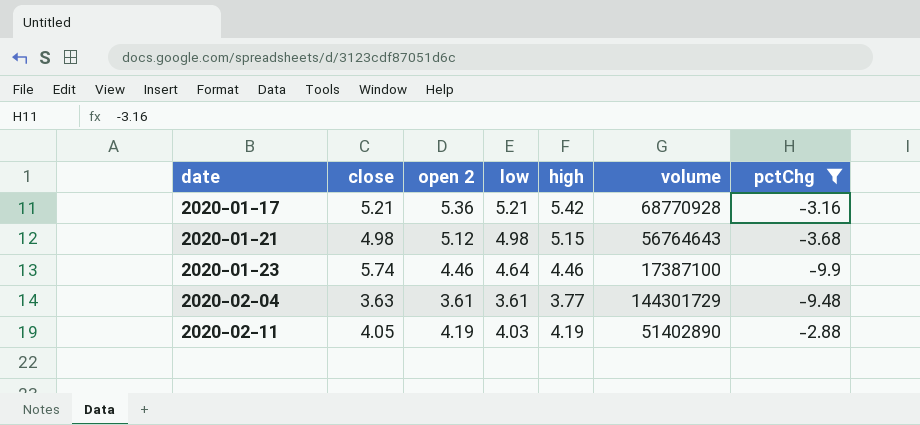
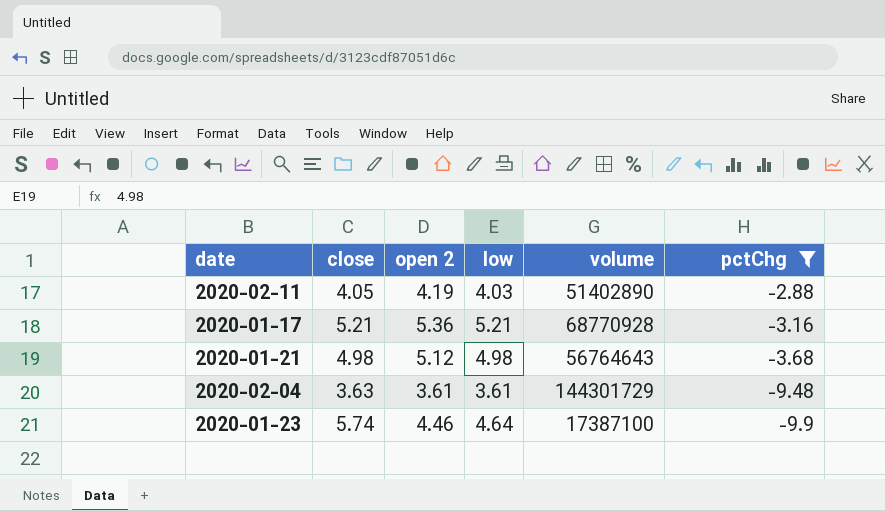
row order: date ascending -> pctChg descending
column high | position: 5 -> none

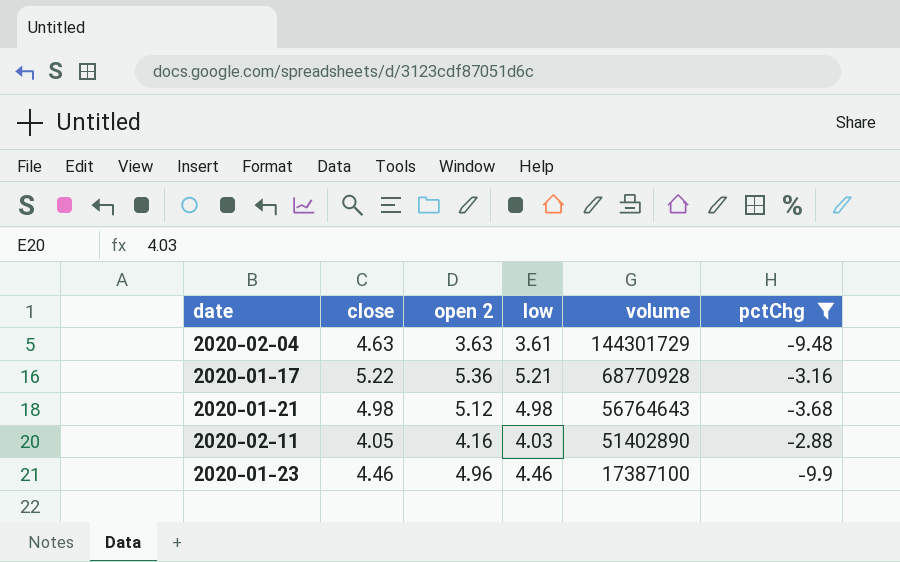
row order: pctChg descending -> volume descending
2020-02-04 | close: 3.63 -> 4.63
2020-02-04 | open 2: 3.61 -> 3.63
2020-01-17 | close: 5.21 -> 5.22
2020-02-11 | open 2: 4.19 -> 4.16
2020-01-23 | close: 5.74 -> 4.46
2020-01-23 | open 2: 4.46 -> 4.96
2020-01-23 | low: 4.64 -> 4.46

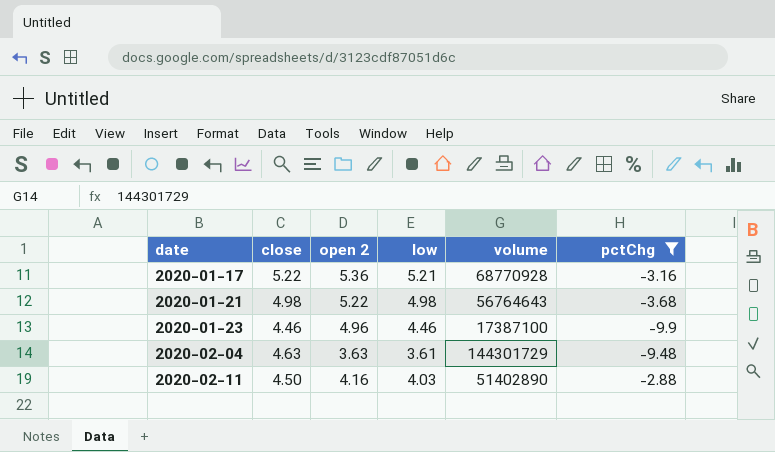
row order: volume descending -> date ascending
2020-01-21 | open 2: 5.12 -> 5.22
2020-02-11 | close: 4.05 -> 4.50

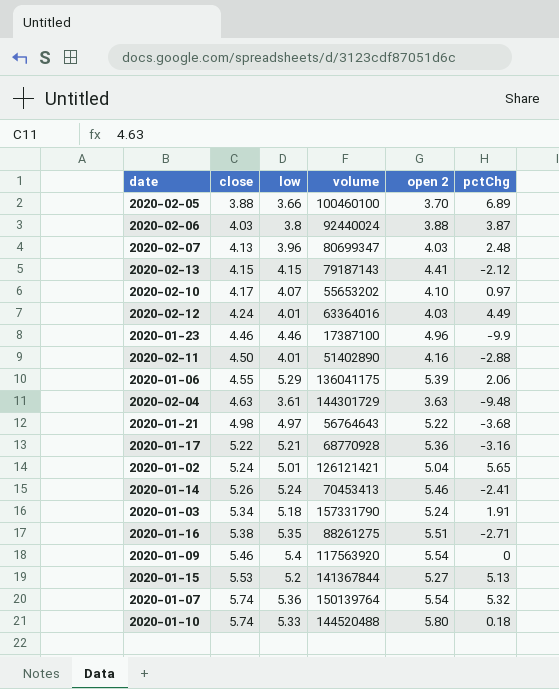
filter: pctChg <= -2.88 -> none
row order: date ascending -> close ascending
column open 2 | position: 3 -> 5
2020-02-11 | low: 4.03 -> 4.01
2020-01-21 | low: 4.98 -> 4.97

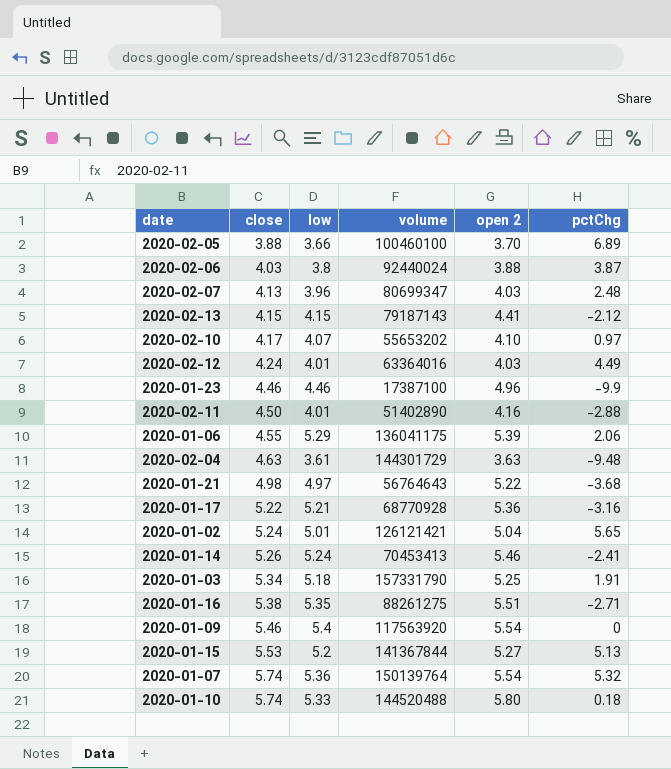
2020-01-03 | open 2: 5.24 -> 5.25

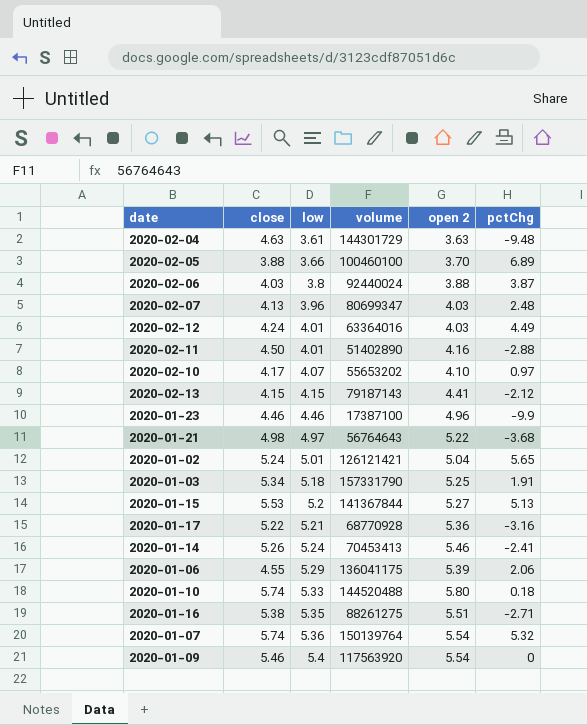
row order: close ascending -> low ascending

